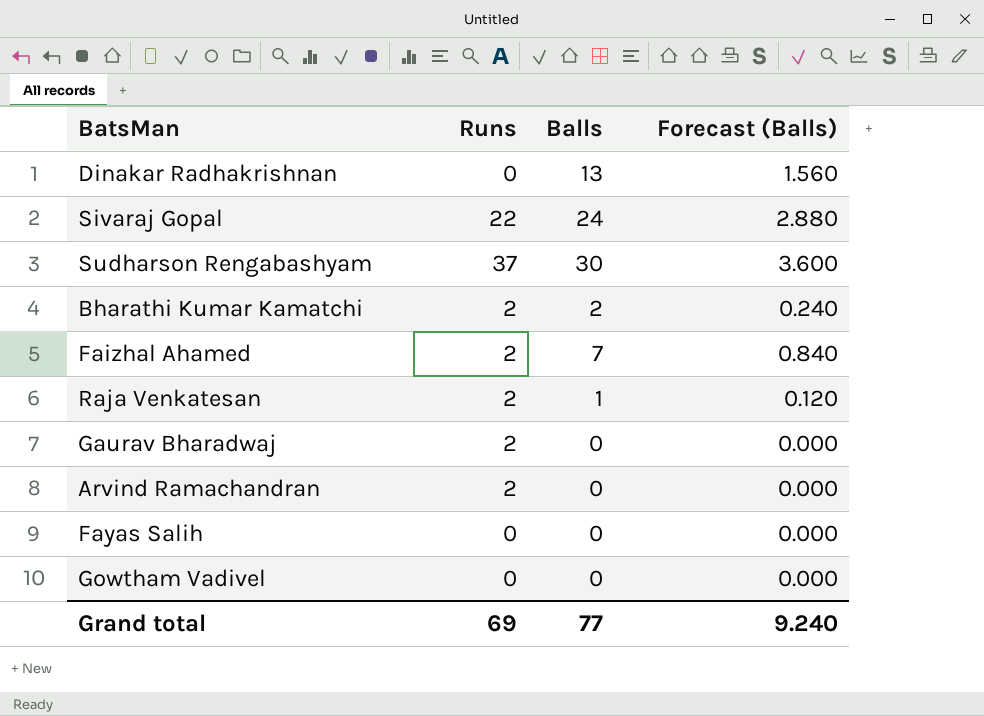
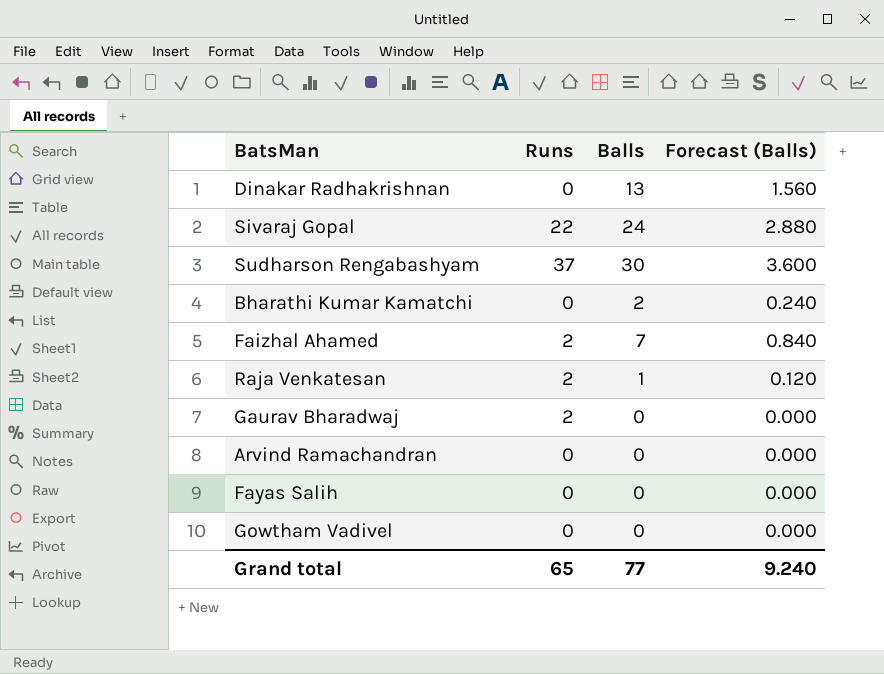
Bharathi Kumar Kamatchi | Runs: 2 -> 0
Arvind Ramachandran | Runs: 2 -> 0
Grand total | Runs: 69 -> 65

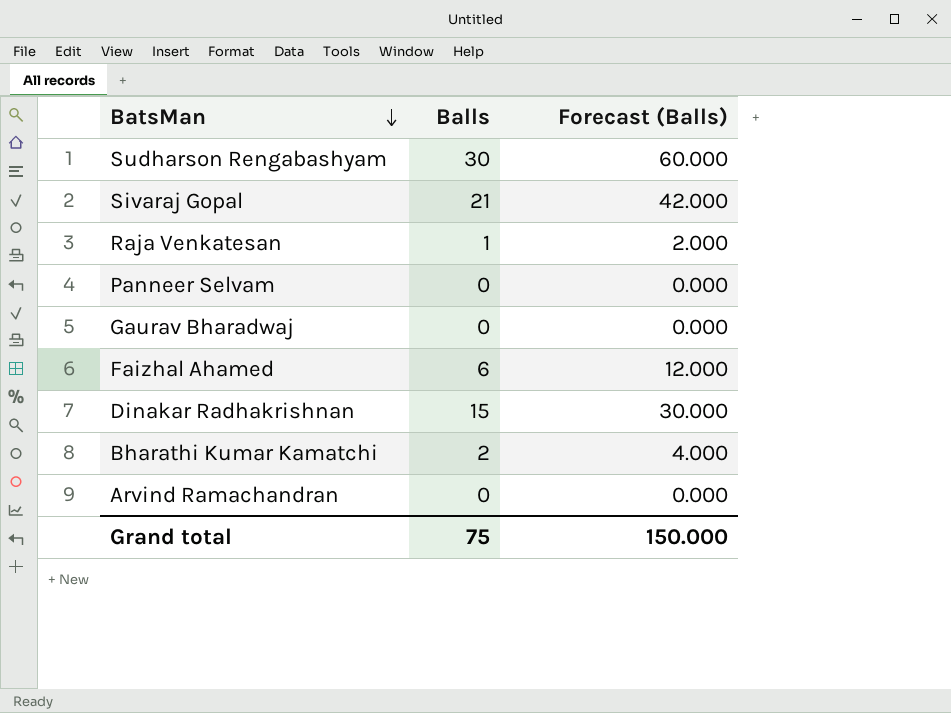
row order: none -> BatsMan descending
column Runs | position: 2 -> none
column Forecast (Balls) | formula: [Balls] * 0.12 -> [Balls] * 2
row Fayas Salih: 0 | 0 | 0.000 -> none
row Gowtham Vadivel: 0 | 0 | 0.000 -> none
Sivaraj Gopal | Balls: 24 -> 21
row Panneer Selvam: none -> 0 | 0.000
Faizhal Ahamed | Balls: 7 -> 6
Dinakar Radhakrishnan | Balls: 13 -> 15
Grand total | Balls: 77 -> 75
Grand total | Forecast (Balls): 9.240 -> 150.000

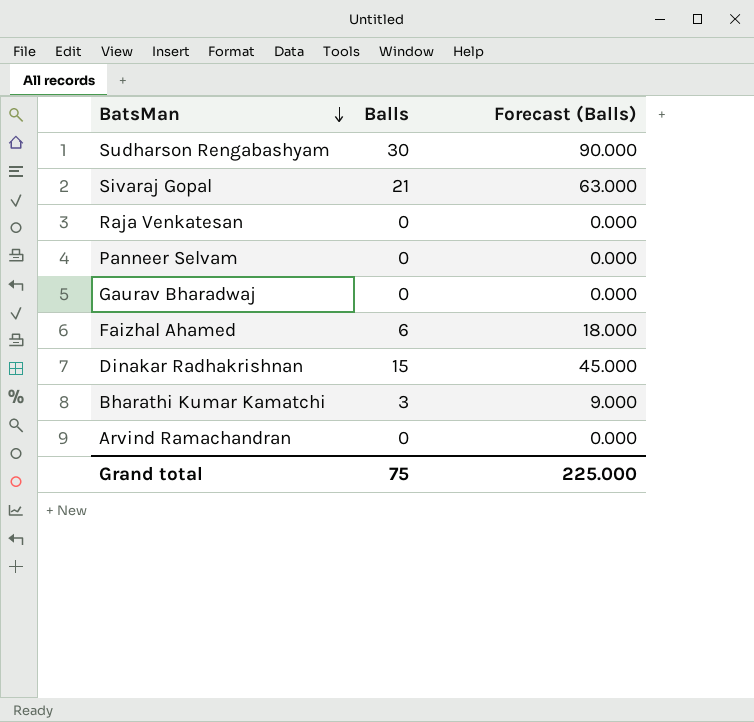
column Forecast (Balls) | formula: [Balls] * 2 -> [Balls] * 3
Raja Venkatesan | Balls: 1 -> 0
Bharathi Kumar Kamatchi | Balls: 2 -> 3
Grand total | Forecast (Balls): 150.000 -> 225.000

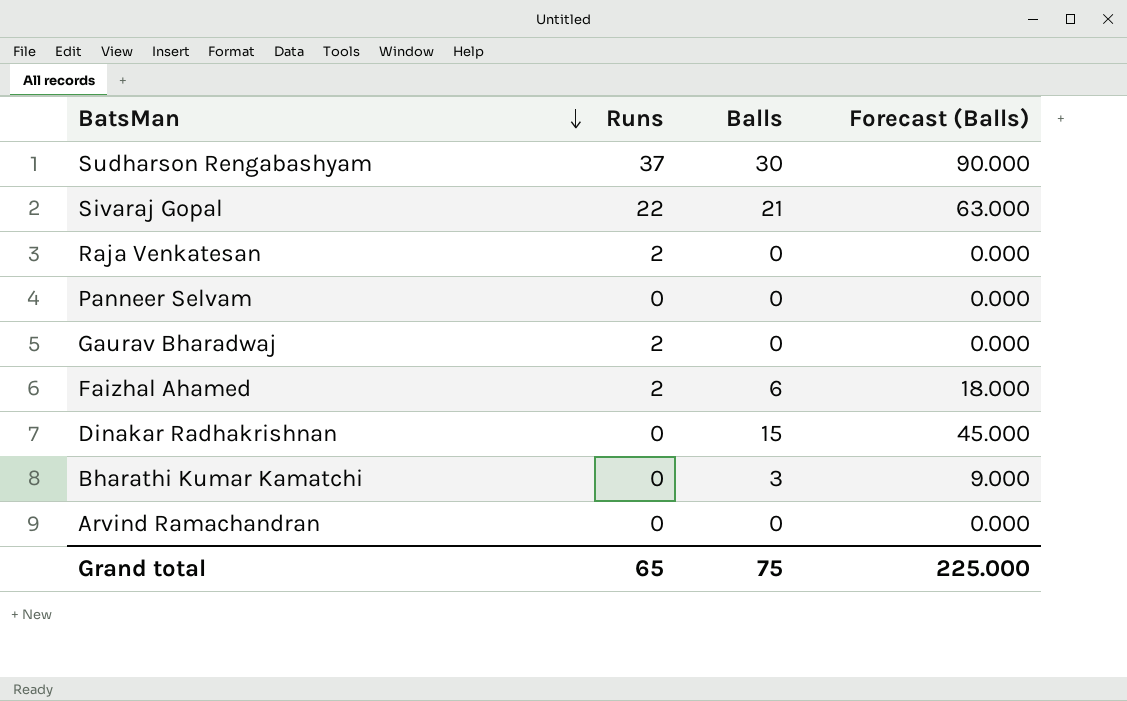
column Runs | position: none -> 2

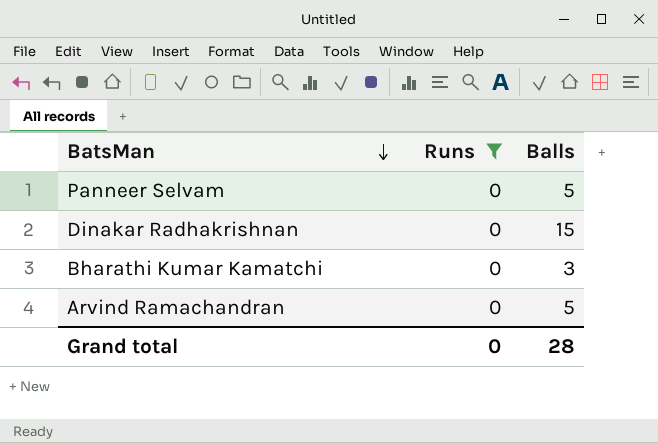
filter: none -> Runs = 0
column Forecast (Balls) | formula: [Balls] * 3 -> none
Panneer Selvam | Balls: 0 -> 5
Arvind Ramachandran | Balls: 0 -> 5
Grand total | Runs: 65 -> 0
Grand total | Balls: 75 -> 28

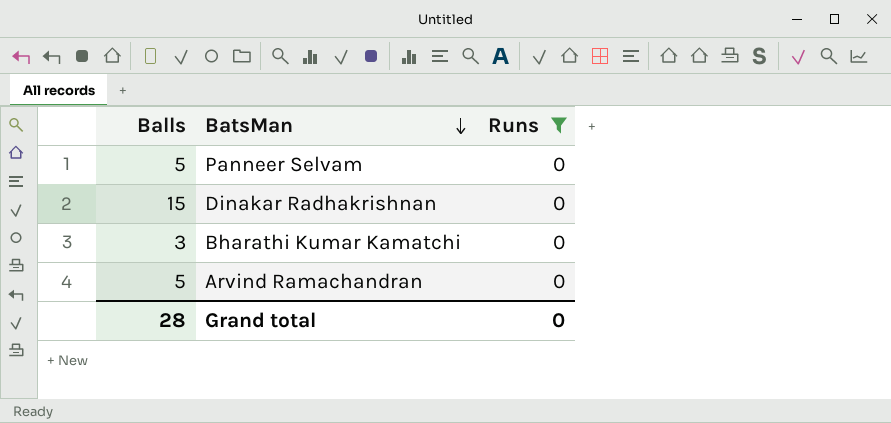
column Balls | position: 3 -> 1

